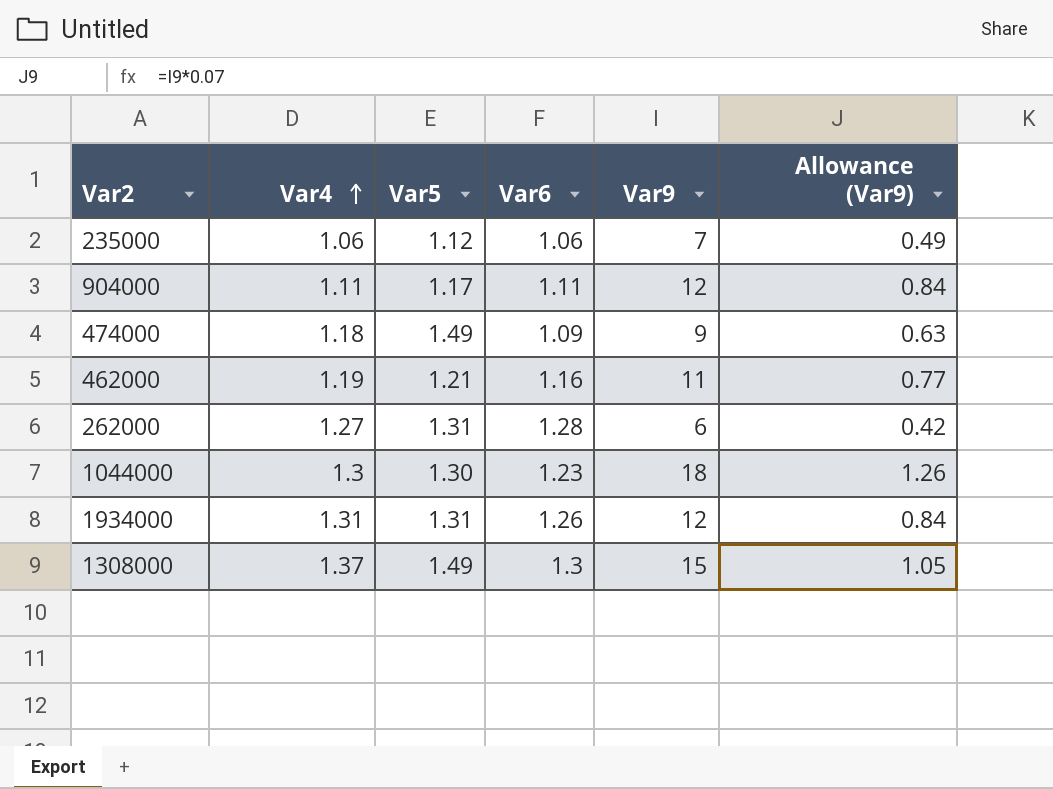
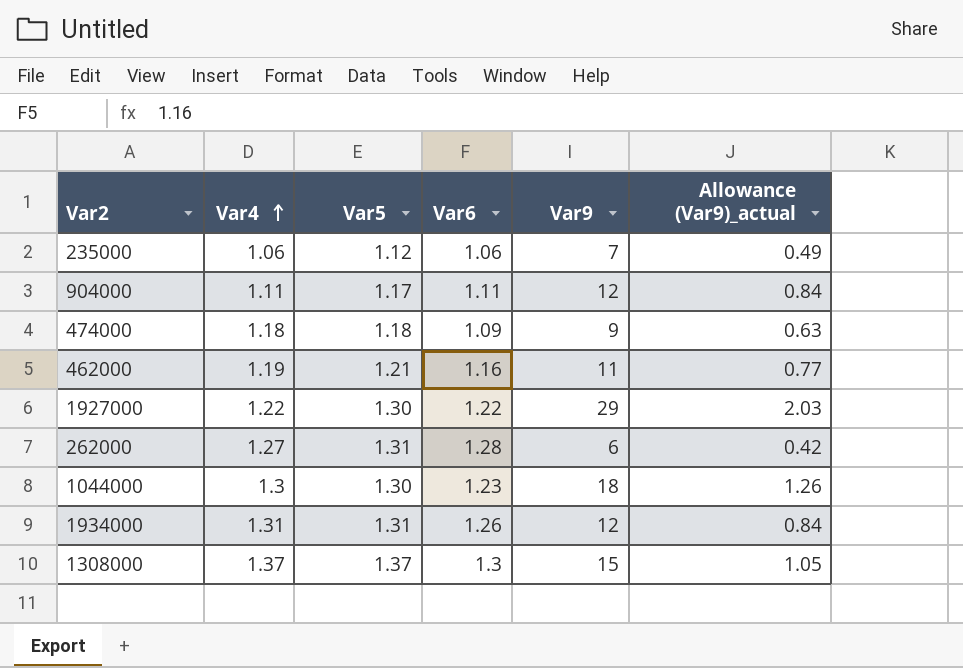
column name: Allowance (Var9) -> Allowance (Var9)_actual
474000 | Var5: 1.49 -> 1.18
row 1927000: none -> 1.22 | 1.30 | 1.22 | 29 | 2.03
1308000 | Var5: 1.49 -> 1.37

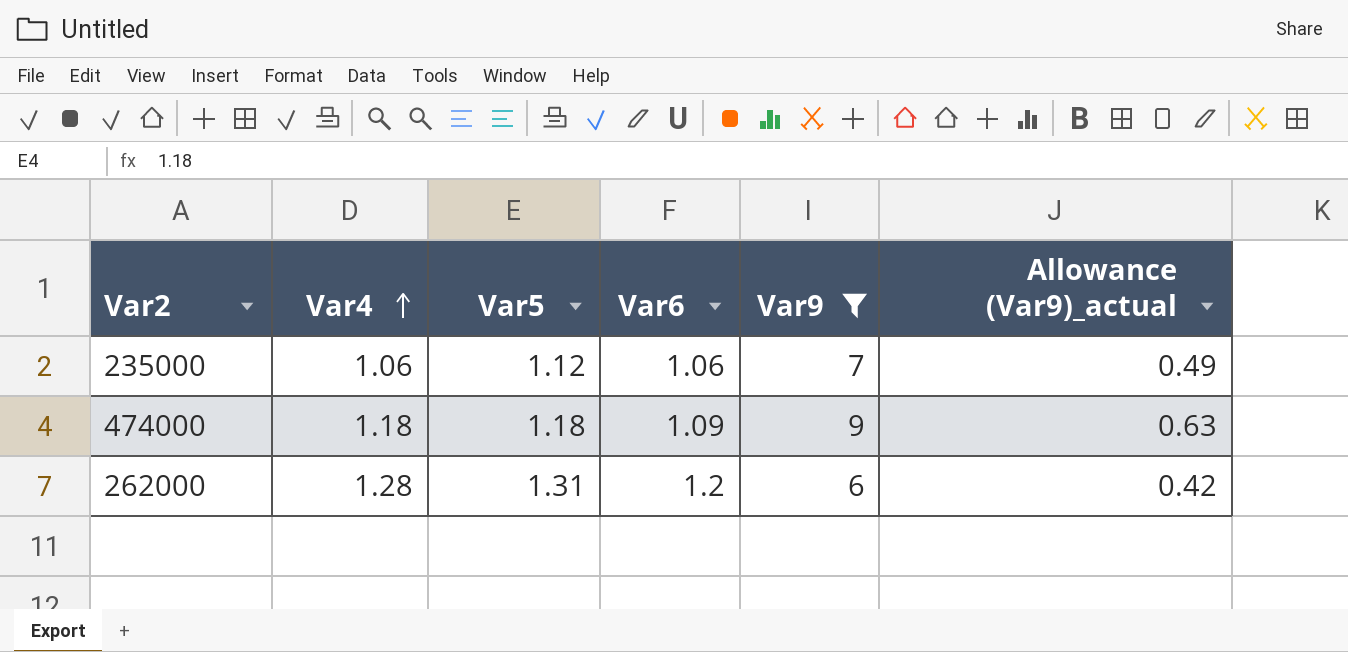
filter: none -> Var9 <= 9
262000 | Var4: 1.27 -> 1.28
262000 | Var6: 1.28 -> 1.2

